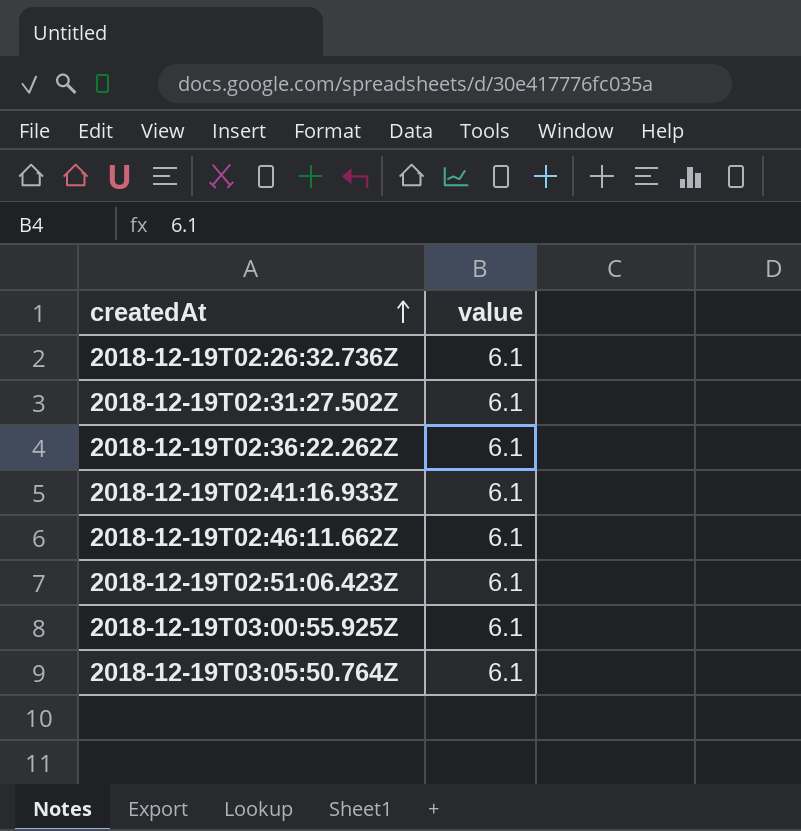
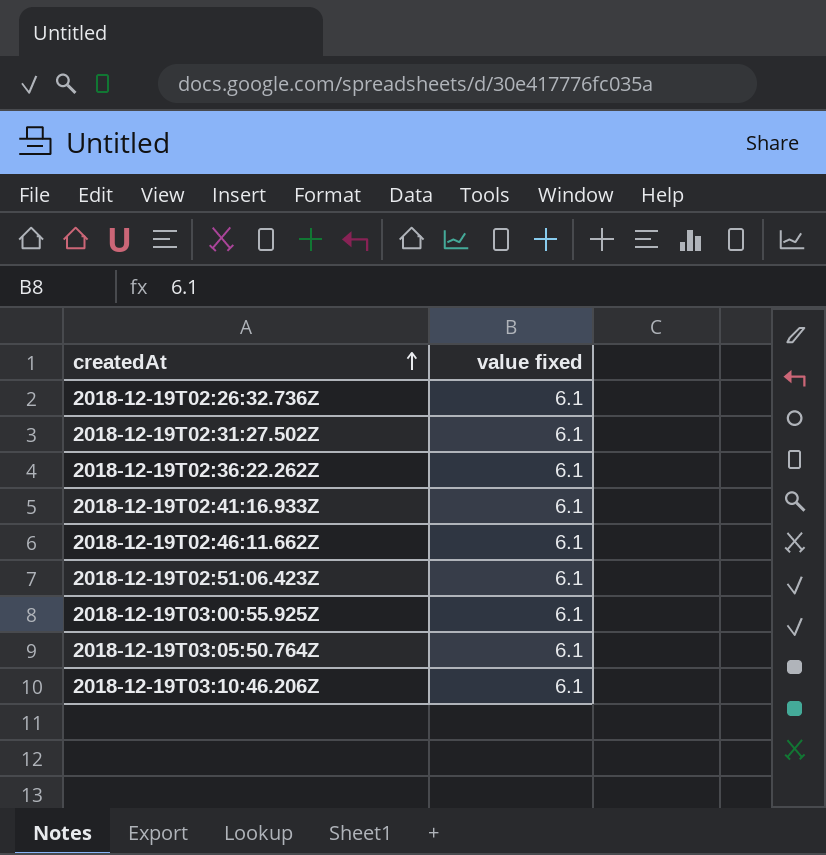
column name: value -> value fixed
row 2018-12-19T03:10:46.206Z: none -> 6.1

